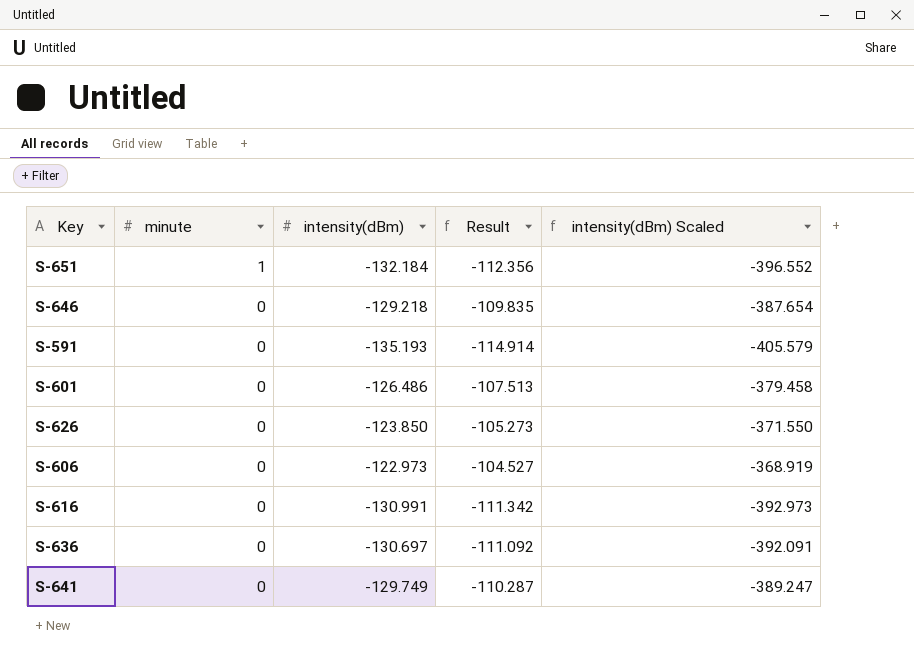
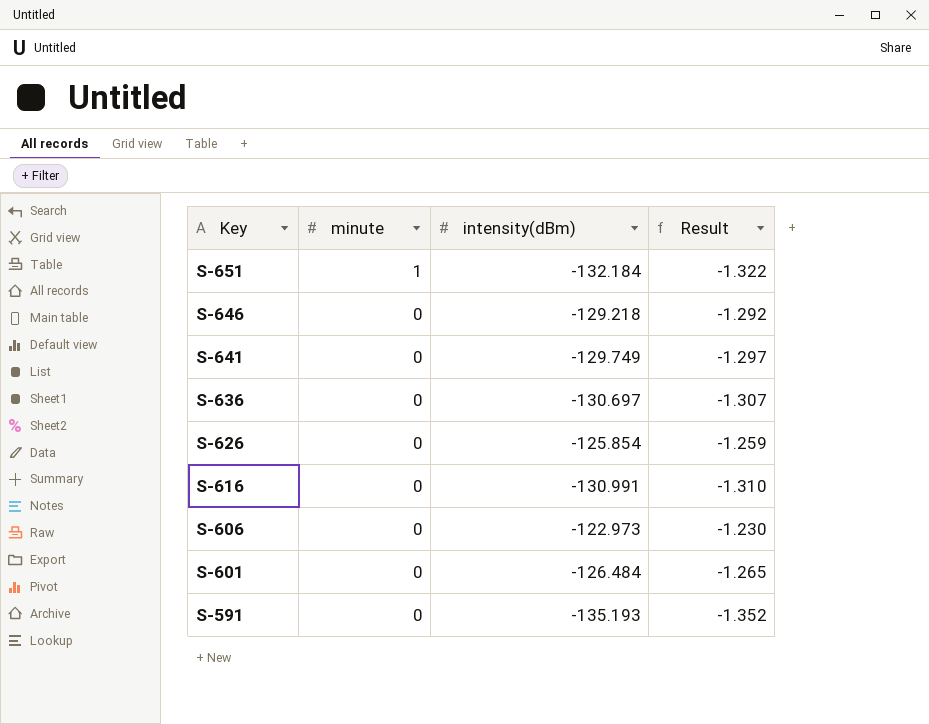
row order: minute descending -> Key descending
column intensity(dBm) Scaled | formula: [intensity(dBm)] * 3 -> none
column Result | formula: [intensity(dBm)] * 0.85 -> [intensity(dBm)] * 0.01
S-626 | intensity(dBm): -123.850 -> -125.854
S-601 | intensity(dBm): -126.486 -> -126.484

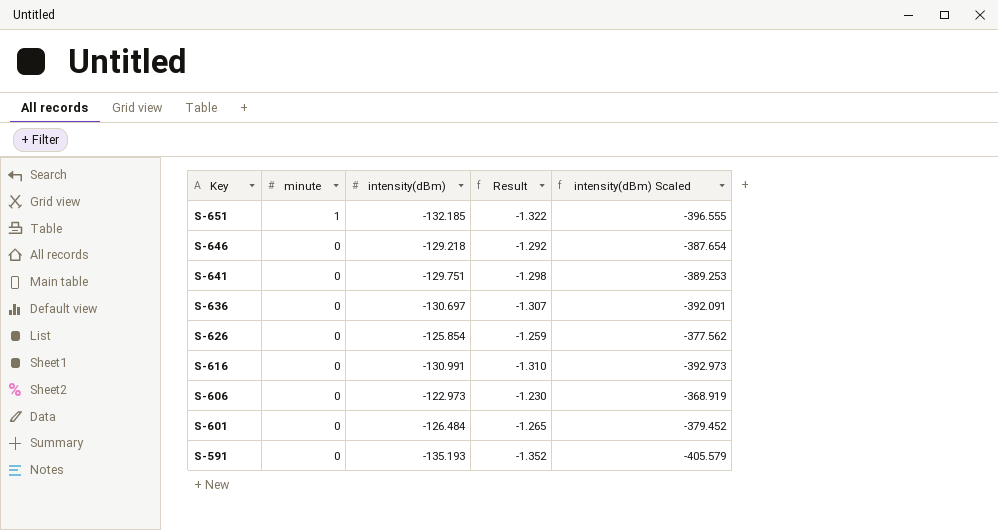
column intensity(dBm) Scaled | formula: none -> [intensity(dBm)] * 3
S-651 | intensity(dBm): -132.184 -> -132.185
S-641 | intensity(dBm): -129.749 -> -129.751
S-641 | Result: -1.297 -> -1.298

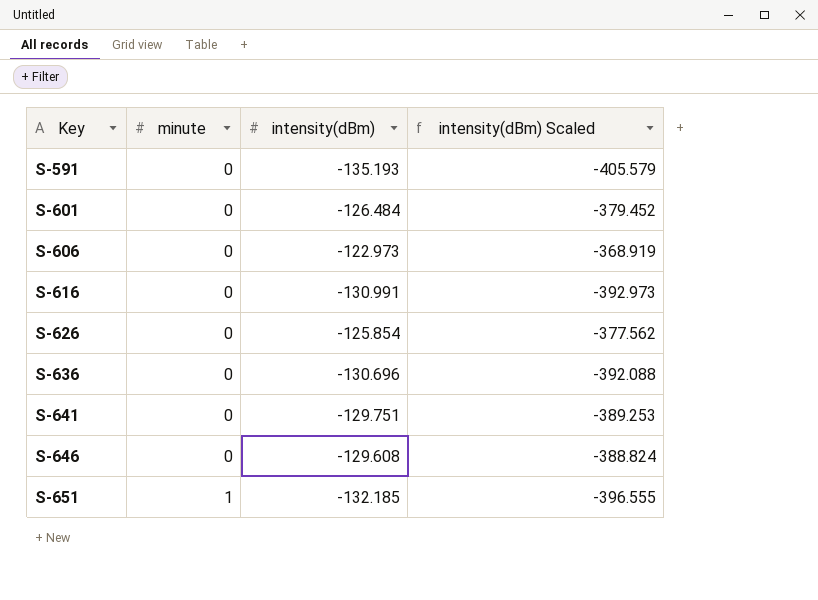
row order: Key descending -> Key ascending
column Result | formula: [intensity(dBm)] * 0.01 -> none
S-636 | intensity(dBm): -130.697 -> -130.696
S-636 | intensity(dBm) Scaled: -392.091 -> -392.088
S-646 | intensity(dBm): -129.218 -> -129.608
S-646 | intensity(dBm) Scaled: -387.654 -> -388.824

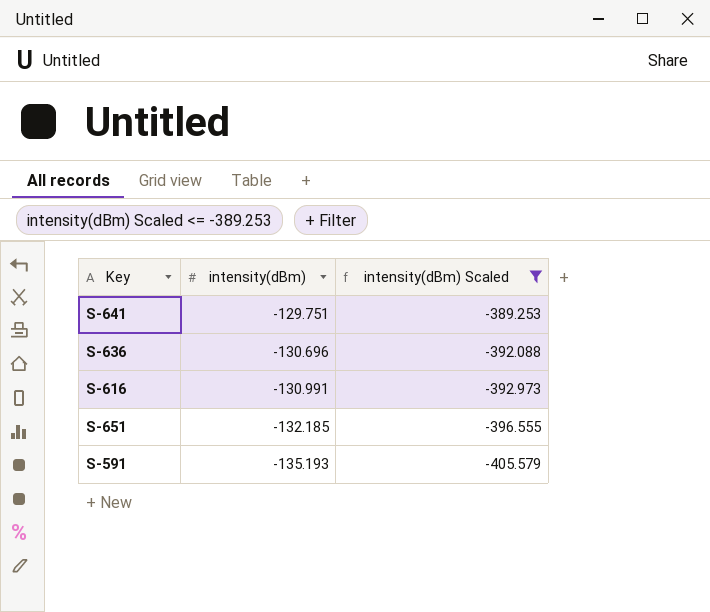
filter: none -> intensity(dBm) Scaled <= -389.253
row order: Key ascending -> intensity(dBm) descending
column minute | position: 2 -> none

